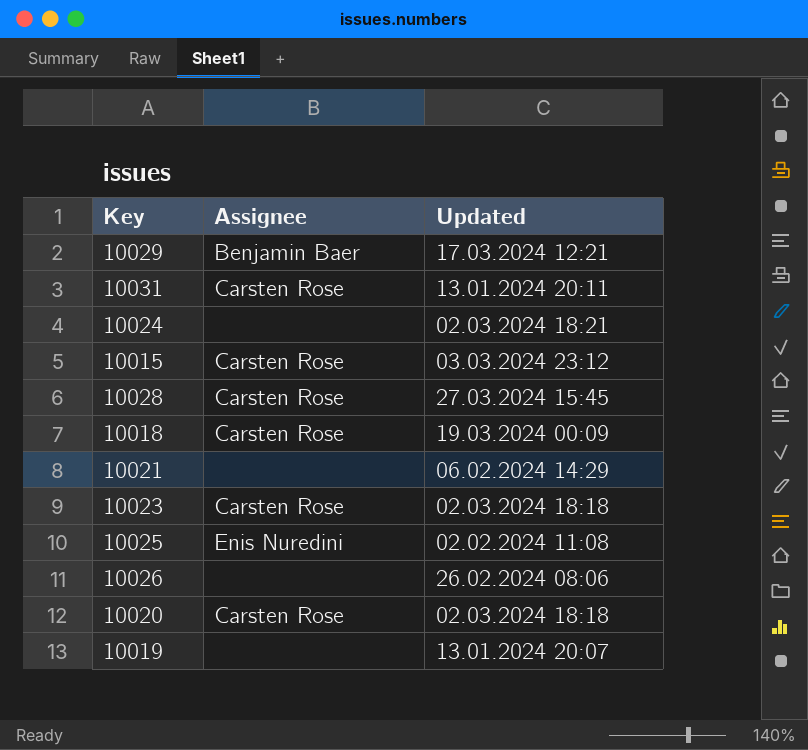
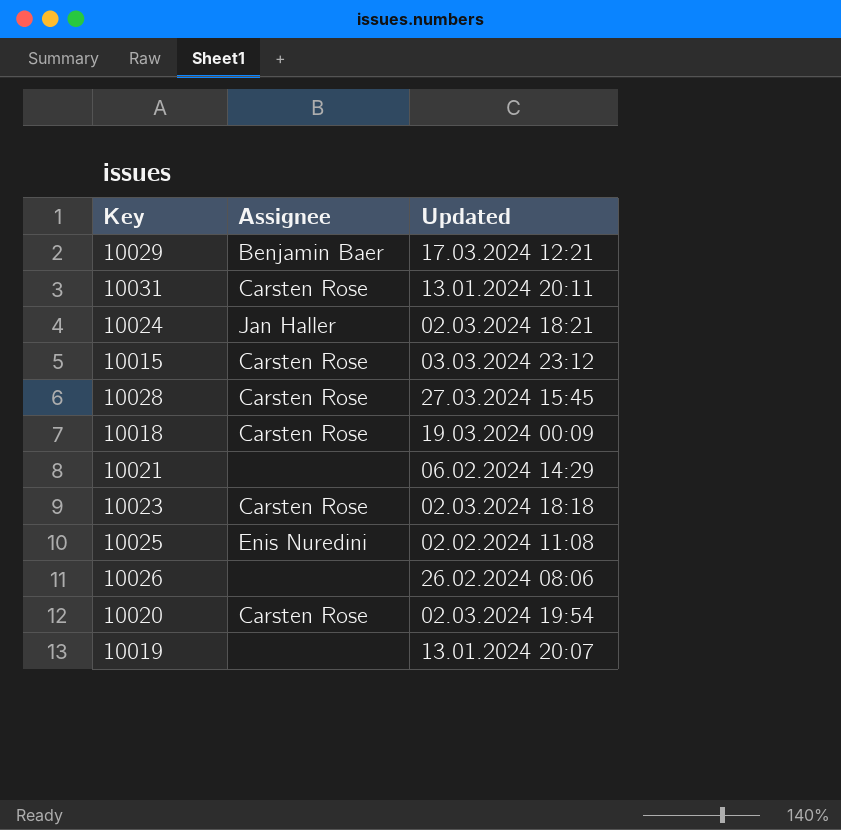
10024 | Assignee: none -> Jan Haller
10020 | Updated: 02.03.2024 18:18 -> 02.03.2024 19:54

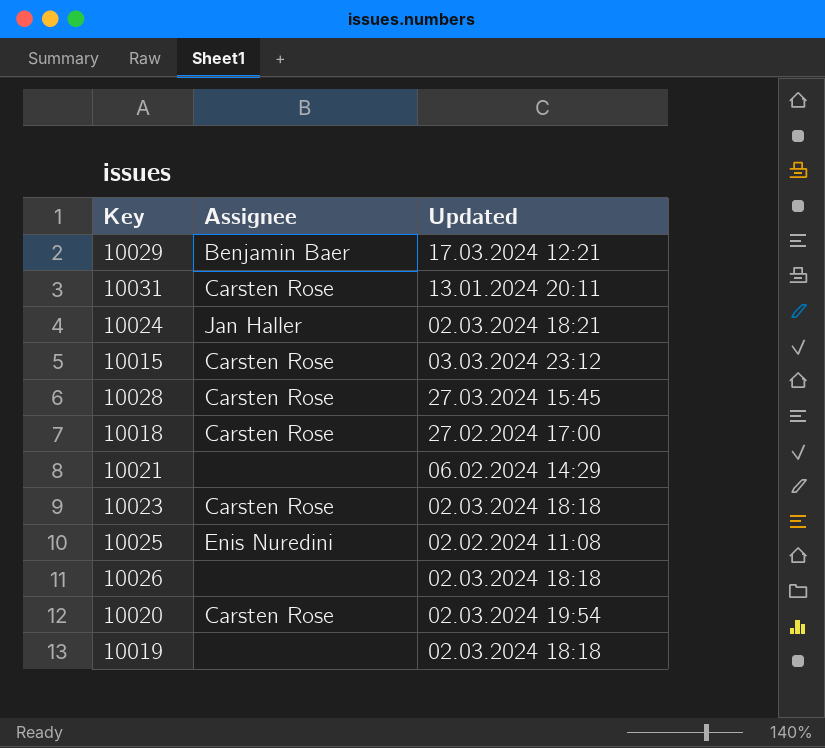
10018 | Updated: 19.03.2024 00:09 -> 27.02.2024 17:00
10026 | Updated: 26.02.2024 08:06 -> 02.03.2024 18:18
10019 | Updated: 13.01.2024 20:07 -> 02.03.2024 18:18

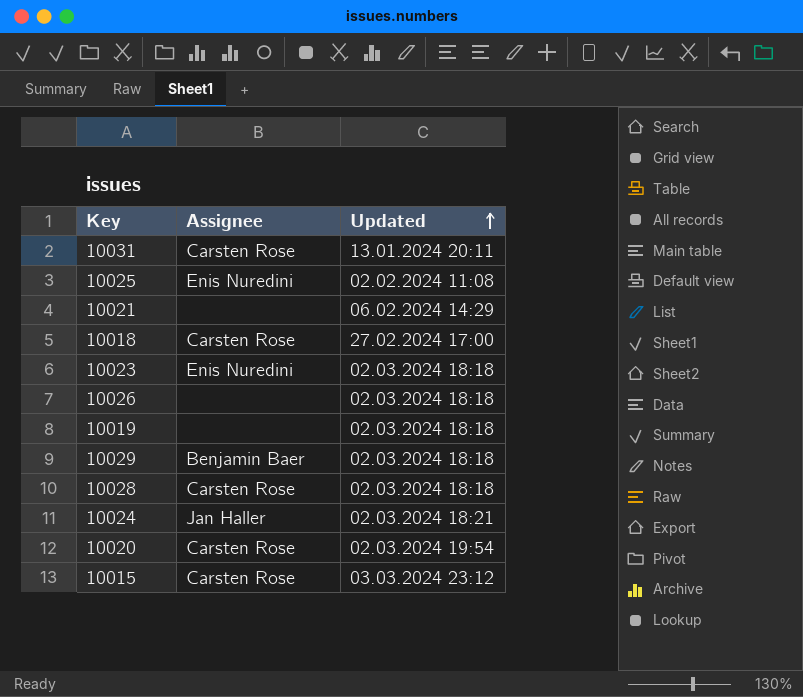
row order: none -> Updated ascending
10023 | Assignee: Carsten Rose -> Enis Nuredini
10029 | Updated: 17.03.2024 12:21 -> 02.03.2024 18:18
10028 | Updated: 27.03.2024 15:45 -> 02.03.2024 18:18

